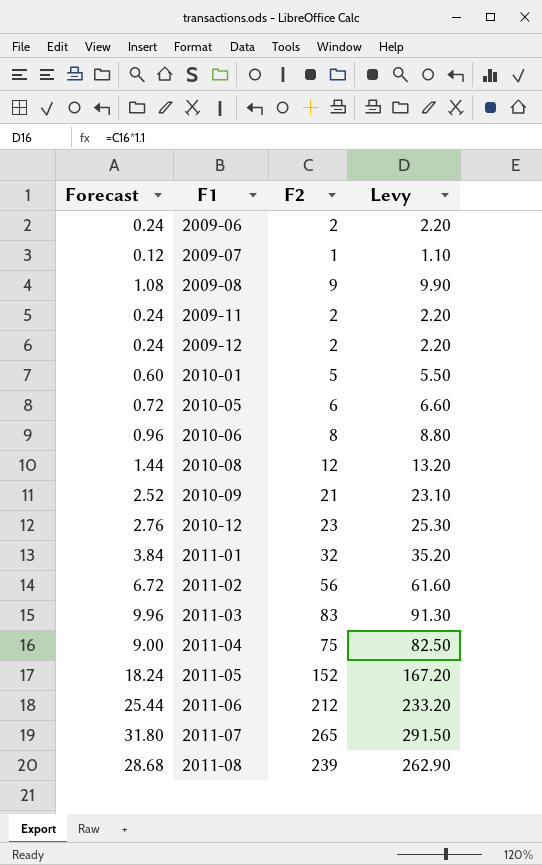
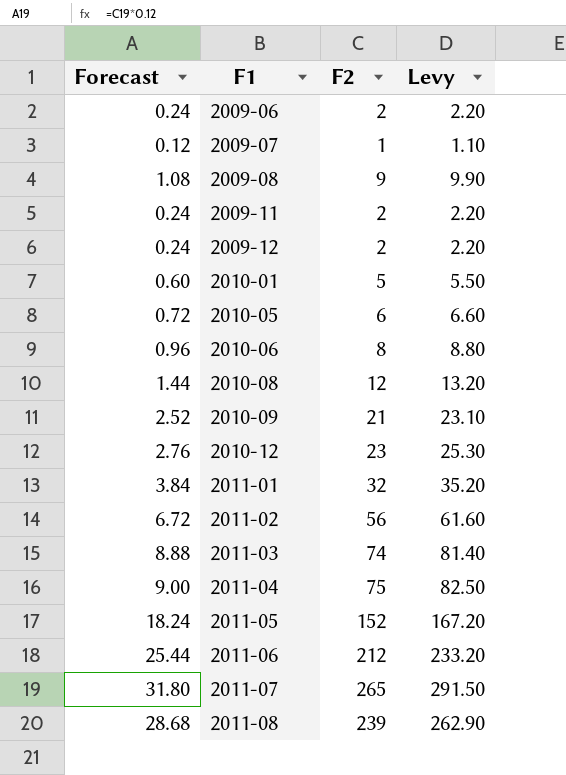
2011-03 | Forecast: 9.96 -> 8.88
2011-03 | F2: 83 -> 74
2011-03 | Levy: 91.30 -> 81.40

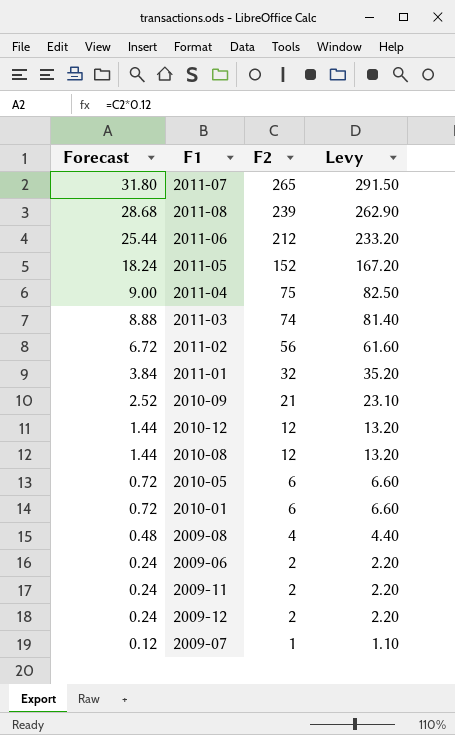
row order: F1 ascending -> Forecast descending
row 2010-06: 0.96 | 8 | 8.80 -> none
2010-12 | Forecast: 2.76 -> 1.44
2010-12 | F2: 23 -> 12
2010-12 | Levy: 25.30 -> 13.20
2010-01 | Forecast: 0.60 -> 0.72
2010-01 | F2: 5 -> 6
2010-01 | Levy: 5.50 -> 6.60
2009-08 | Forecast: 1.08 -> 0.48
2009-08 | F2: 9 -> 4
2009-08 | Levy: 9.90 -> 4.40

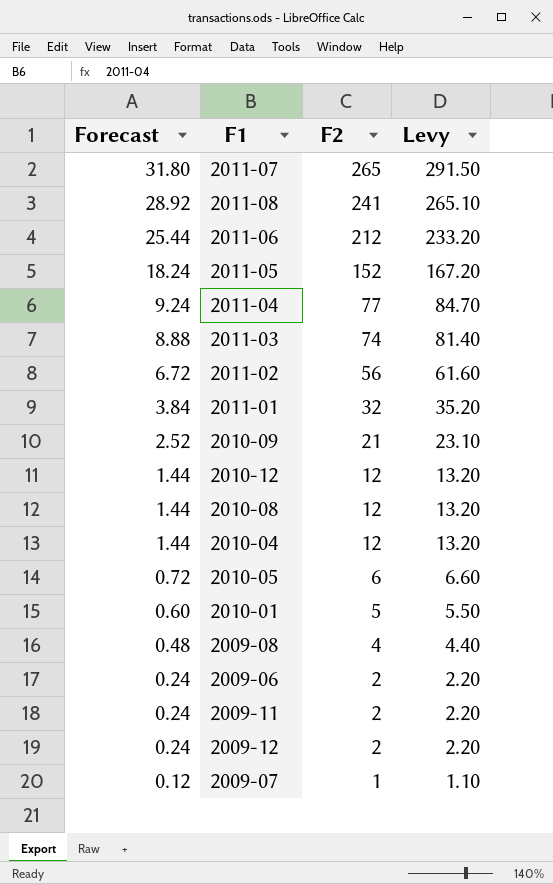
2011-08 | Forecast: 28.68 -> 28.92
2011-08 | F2: 239 -> 241
2011-08 | Levy: 262.90 -> 265.10
2011-04 | Forecast: 9.00 -> 9.24
2011-04 | F2: 75 -> 77
2011-04 | Levy: 82.50 -> 84.70
row 2010-04: none -> 1.44 | 12 | 13.20
2010-01 | Forecast: 0.72 -> 0.60
2010-01 | F2: 6 -> 5
2010-01 | Levy: 6.60 -> 5.50

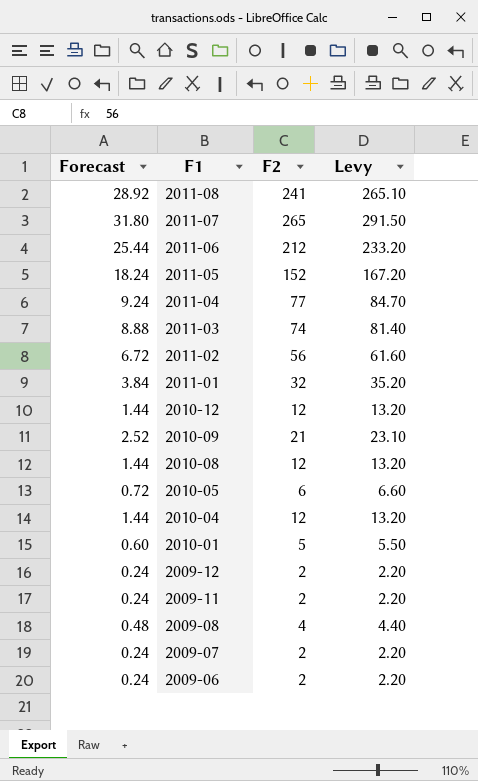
row order: Forecast descending -> F1 descending
2009-07 | Forecast: 0.12 -> 0.24
2009-07 | F2: 1 -> 2
2009-07 | Levy: 1.10 -> 2.20

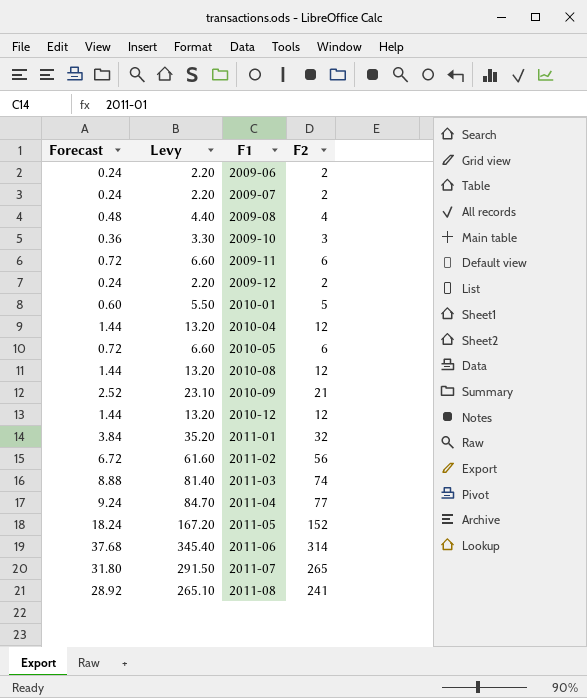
row order: F1 descending -> F1 ascending
column Levy | position: 4 -> 2
row 2009-10: none -> 0.36 | 3.30 | 3
2009-11 | Forecast: 0.24 -> 0.72
2009-11 | Levy: 2.20 -> 6.60
2009-11 | F2: 2 -> 6
2011-06 | Forecast: 25.44 -> 37.68
2011-06 | Levy: 233.20 -> 345.40
2011-06 | F2: 212 -> 314

